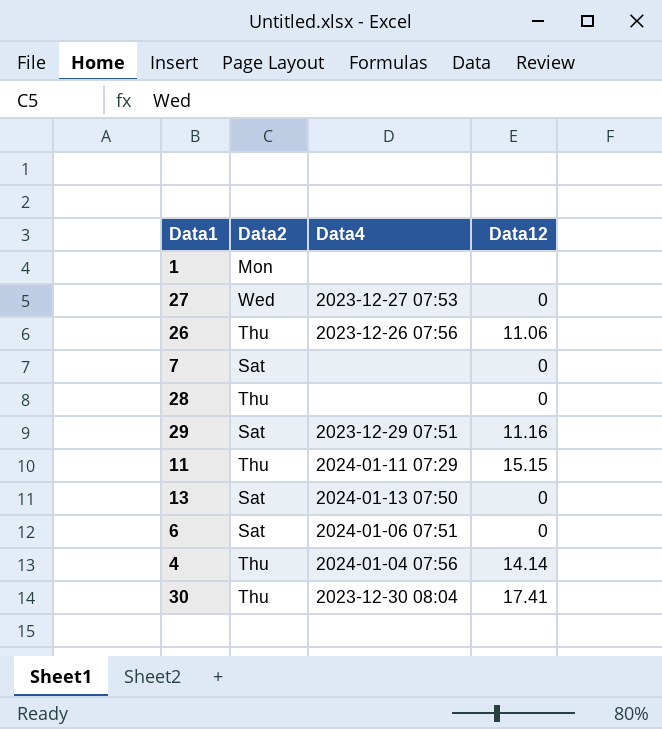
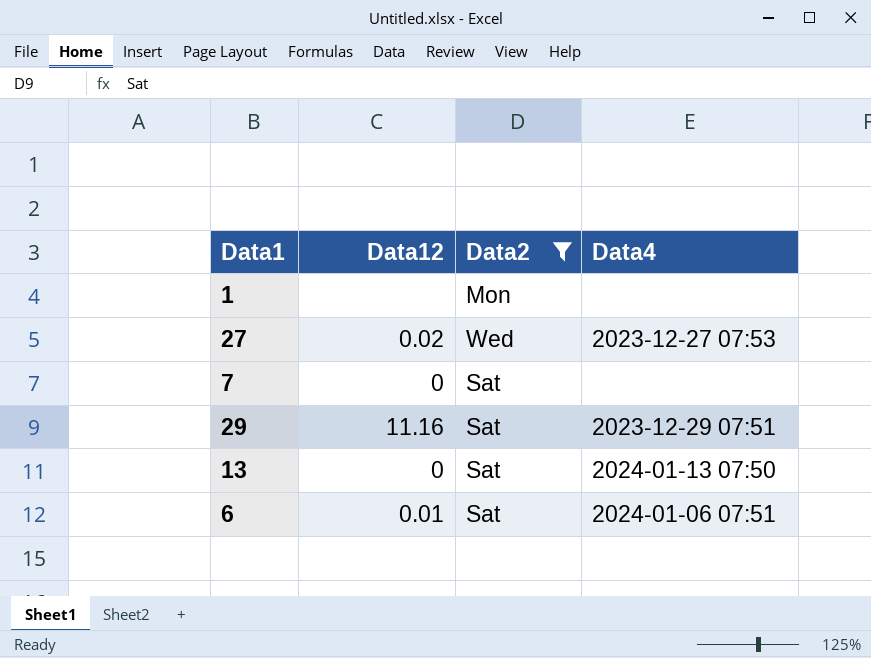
filter: none -> Data2 != Thu
column Data12 | position: 4 -> 2
27 | Data12: 0 -> 0.02
6 | Data12: 0 -> 0.01

